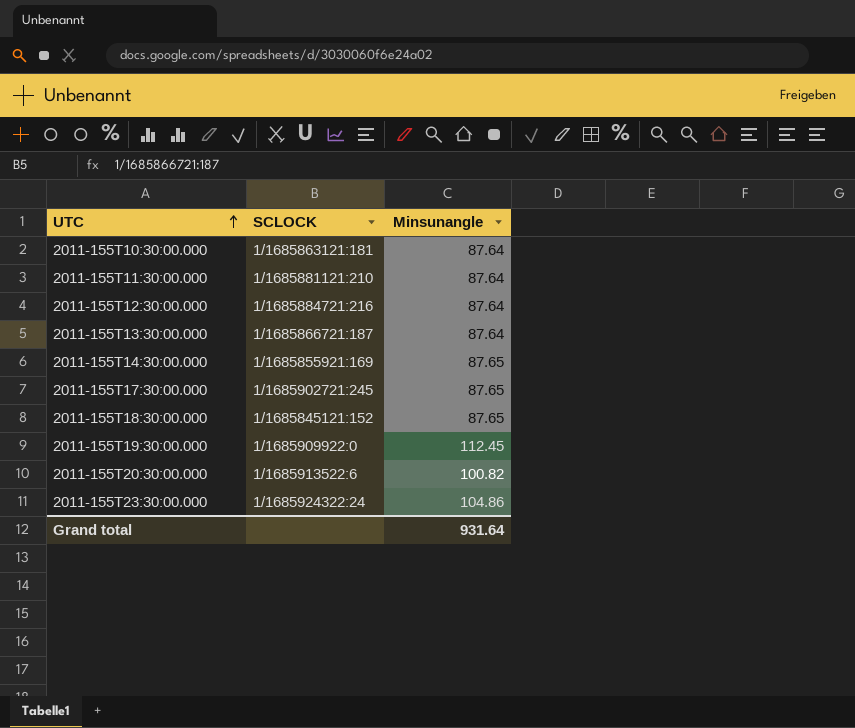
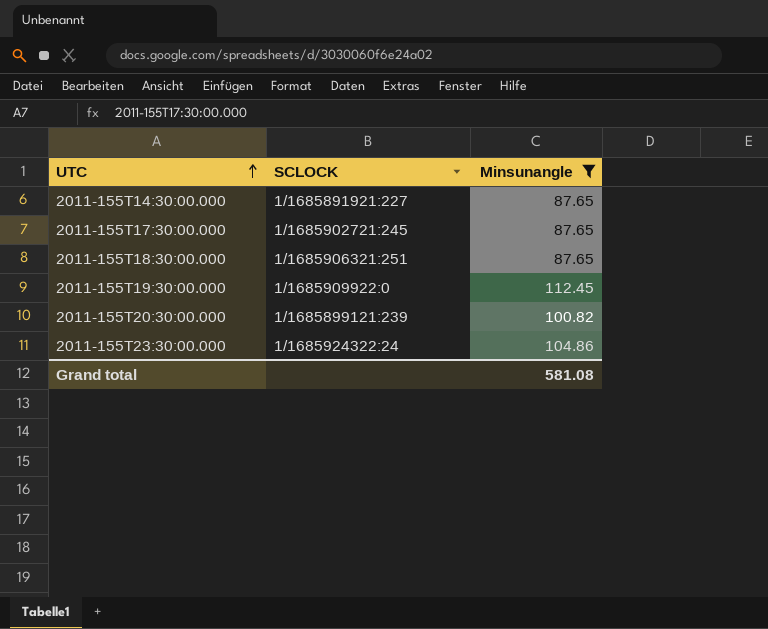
filter: none -> Minsunangle != 87.64
2011-155T14:30:00.000 | SCLOCK: 1/1685855921:169 -> 1/1685891921:227
2011-155T18:30:00.000 | SCLOCK: 1/1685845121:152 -> 1/1685906321:251
2011-155T20:30:00.000 | SCLOCK: 1/1685913522:6 -> 1/1685899121:239
Grand total | Minsunangle: 931.64 -> 581.08

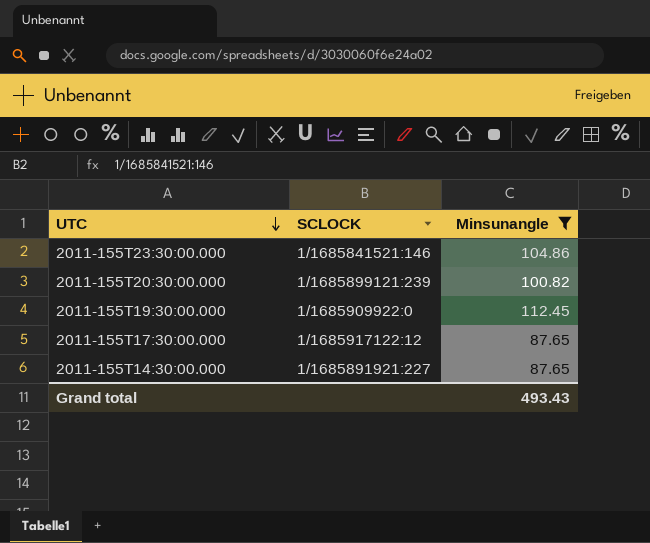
row order: UTC ascending -> UTC descending
row 2011-155T18:30:00.000: 1/1685906321:251 | 87.65 -> none
2011-155T23:30:00.000 | SCLOCK: 1/1685924322:24 -> 1/1685841521:146
2011-155T17:30:00.000 | SCLOCK: 1/1685902721:245 -> 1/1685917122:12
Grand total | Minsunangle: 581.08 -> 493.43

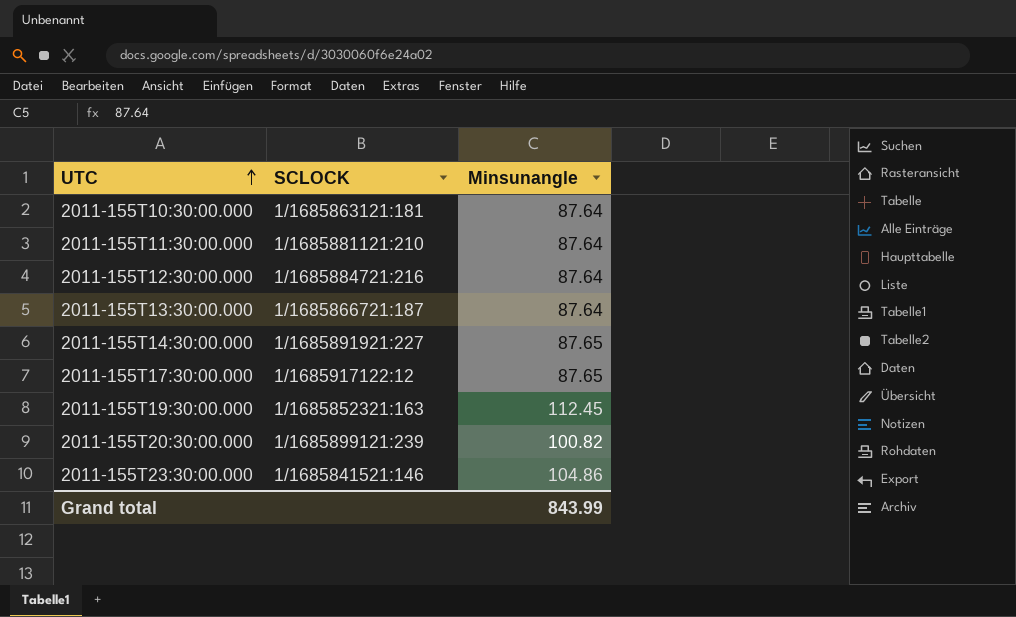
filter: Minsunangle != 87.64 -> none
row order: UTC descending -> UTC ascending
2011-155T19:30:00.000 | SCLOCK: 1/1685909922:0 -> 1/1685852321:163
Grand total | Minsunangle: 493.43 -> 843.99

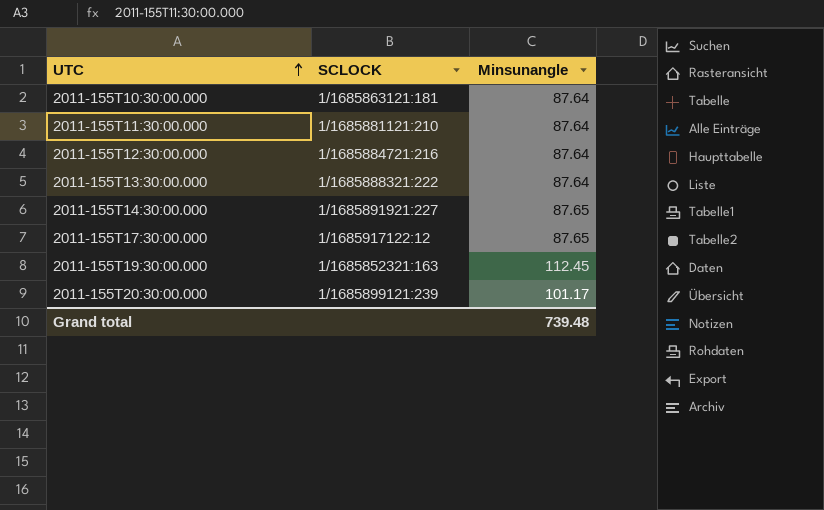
row 2011-155T23:30:00.000: 1/1685841521:146 | 104.86 -> none
2011-155T13:30:00.000 | SCLOCK: 1/1685866721:187 -> 1/1685888321:222
2011-155T20:30:00.000 | Minsunangle: 100.82 -> 101.17
Grand total | Minsunangle: 843.99 -> 739.48

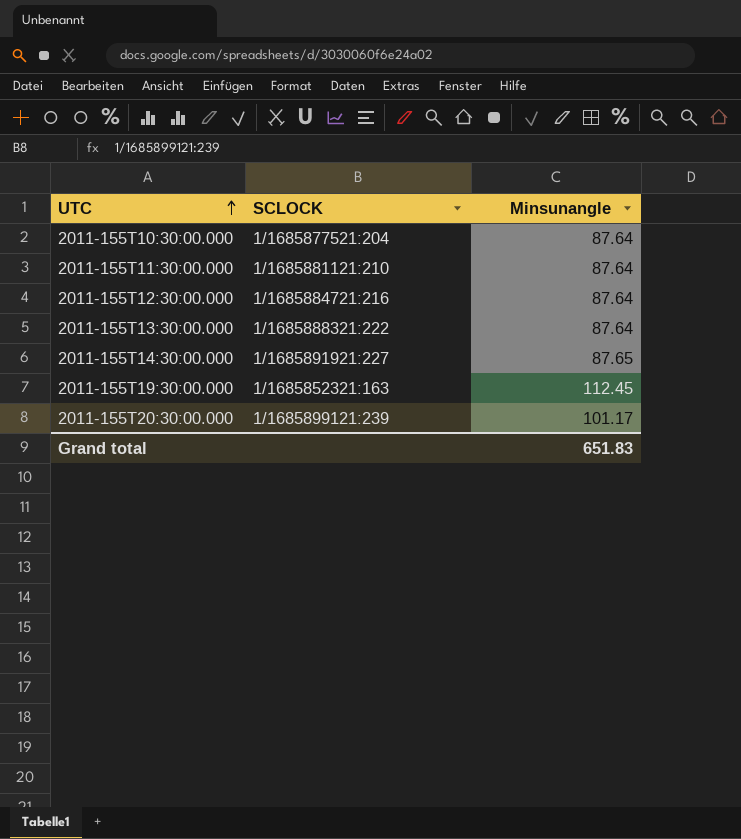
row 2011-155T17:30:00.000: 1/1685917122:12 | 87.65 -> none
2011-155T10:30:00.000 | SCLOCK: 1/1685863121:181 -> 1/1685877521:204
Grand total | Minsunangle: 739.48 -> 651.83

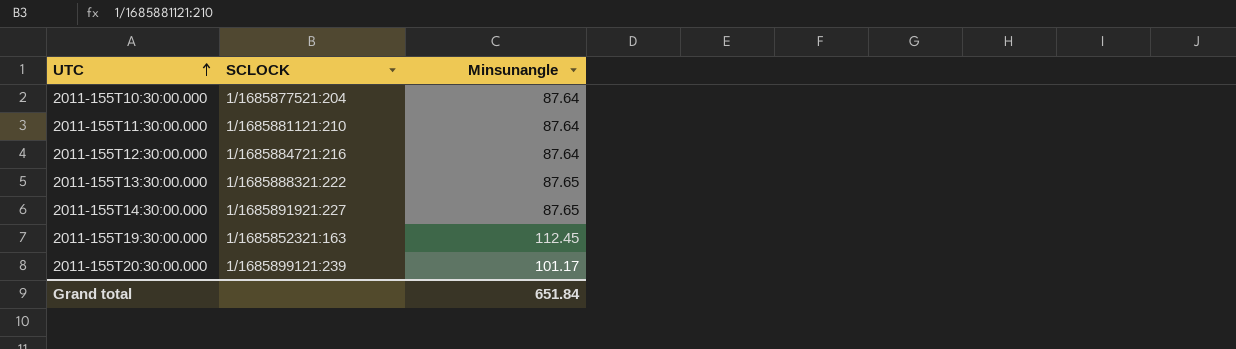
2011-155T13:30:00.000 | Minsunangle: 87.64 -> 87.65
Grand total | Minsunangle: 651.83 -> 651.84

